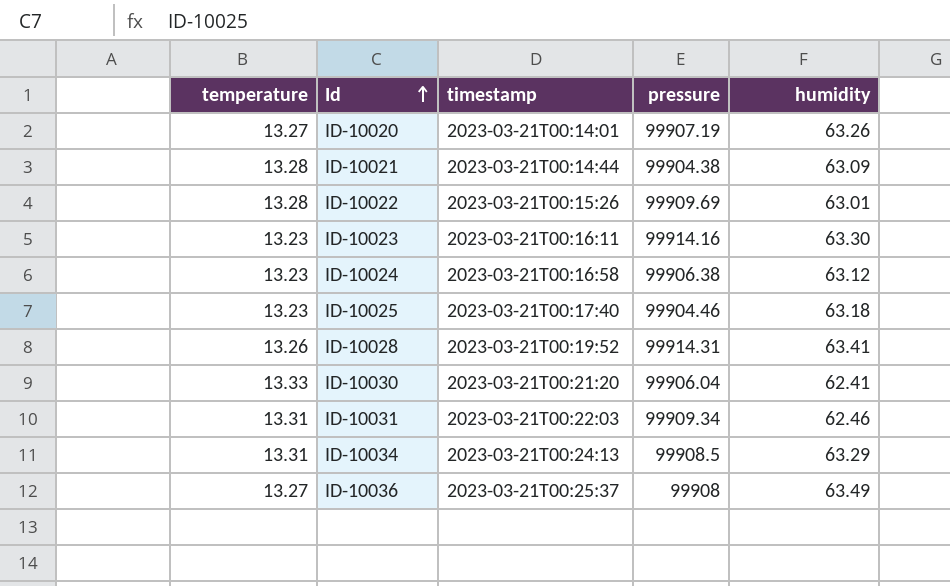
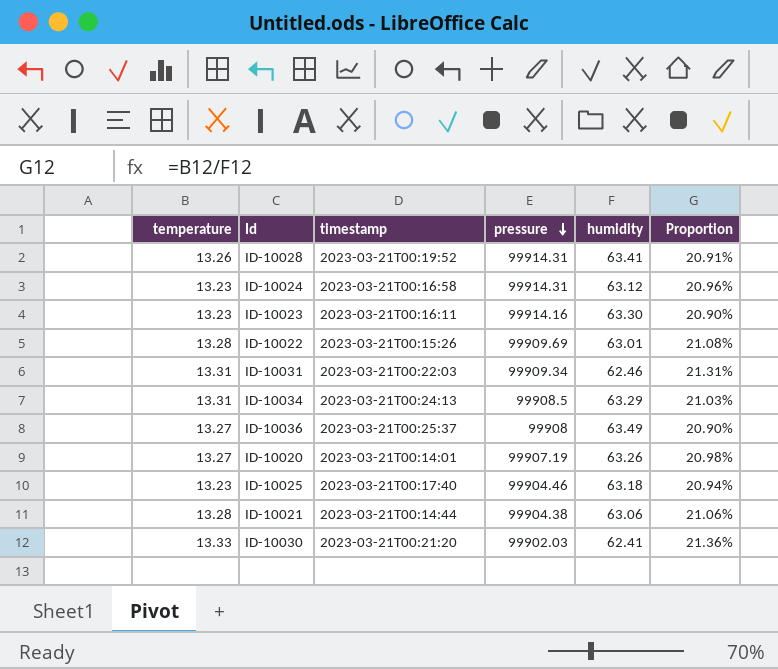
row order: Id ascending -> pressure descending
column Proportion | formula: none -> [temperature] / [humidity]
ID-10024 | pressure: 99906.38 -> 99914.31
ID-10021 | humidity: 63.09 -> 63.06
ID-10030 | pressure: 99906.04 -> 99902.03

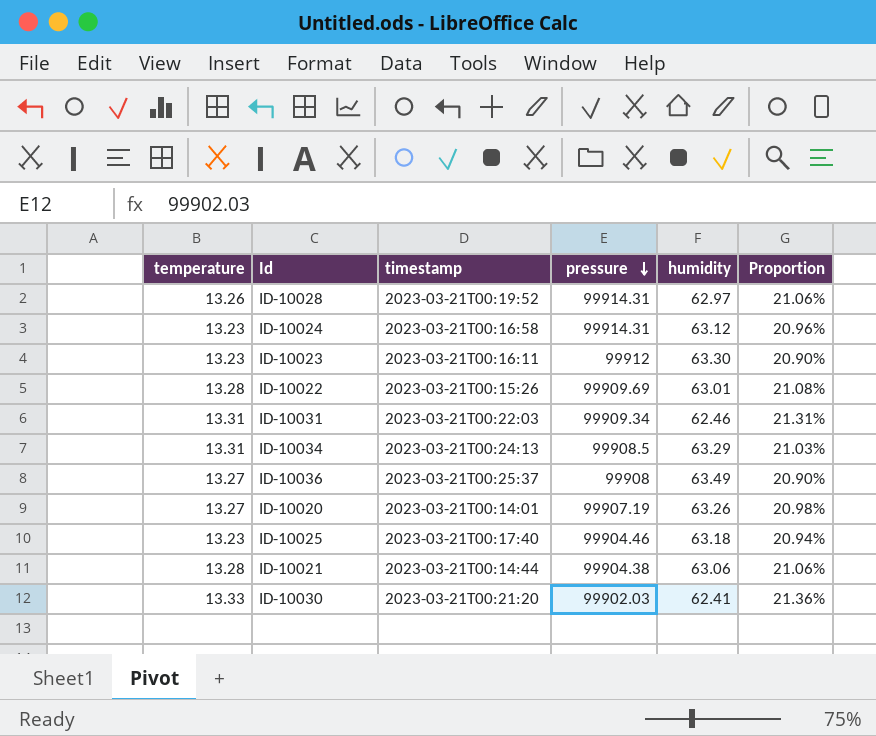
ID-10028 | humidity: 63.41 -> 62.97
ID-10028 | Proportion: 20.91% -> 21.06%
ID-10023 | pressure: 99914.16 -> 99912

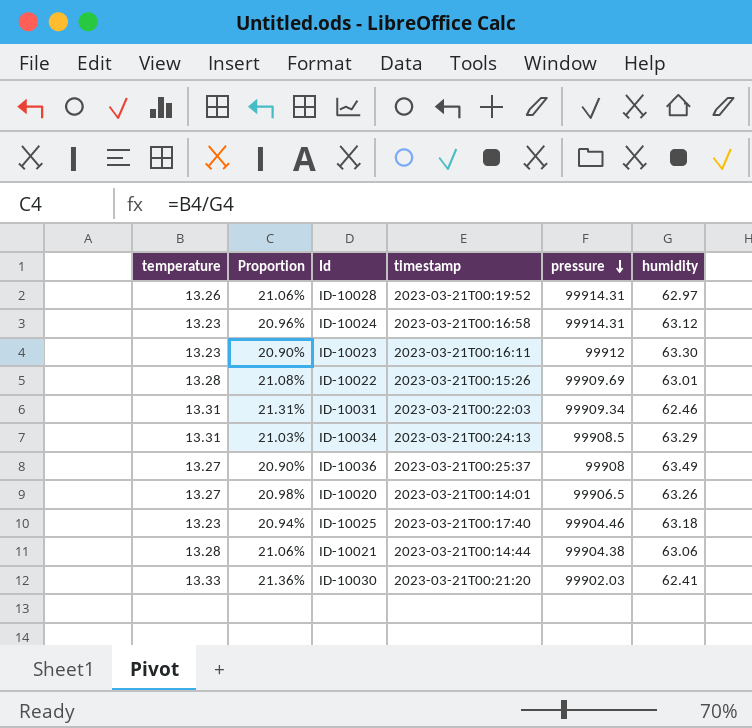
column Proportion | position: 6 -> 2
ID-10020 | pressure: 99907.19 -> 99906.5

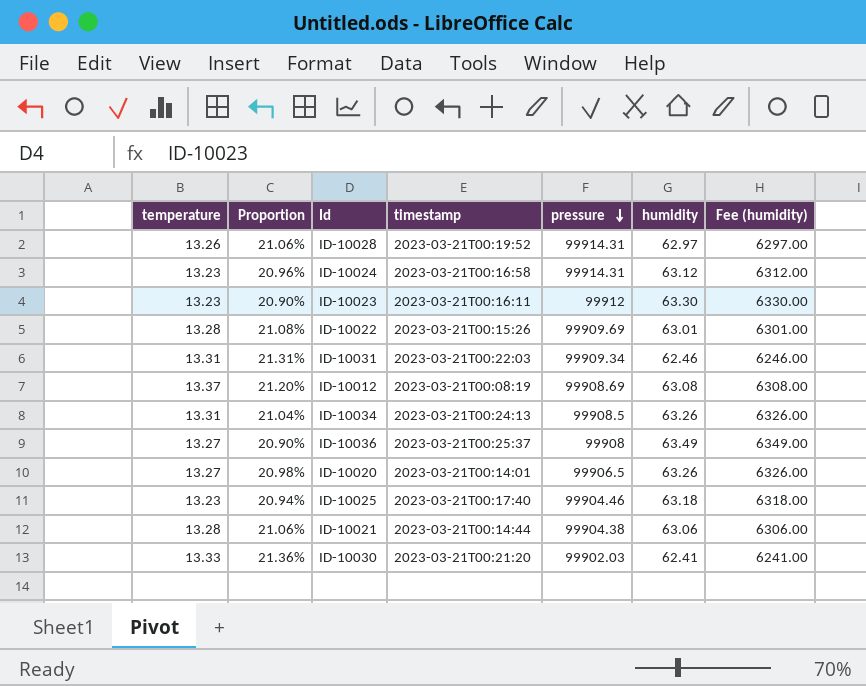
column Fee (humidity) | formula: none -> [humidity] * 100
row ID-10012: none -> 13.37 | 21.20% | 2023-03-21T00:08:19 | 99908.69 | 63.08 | 6308.00
ID-10034 | Proportion: 21.03% -> 21.04%
ID-10034 | humidity: 63.29 -> 63.26

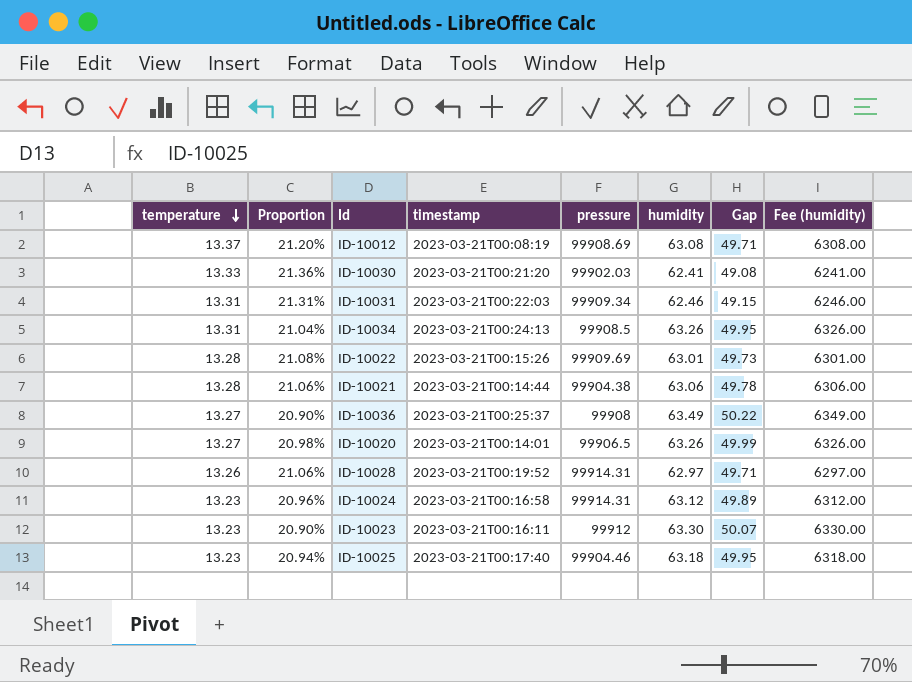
row order: pressure descending -> temperature descending
column Gap | formula: none -> [humidity] - [temperature]

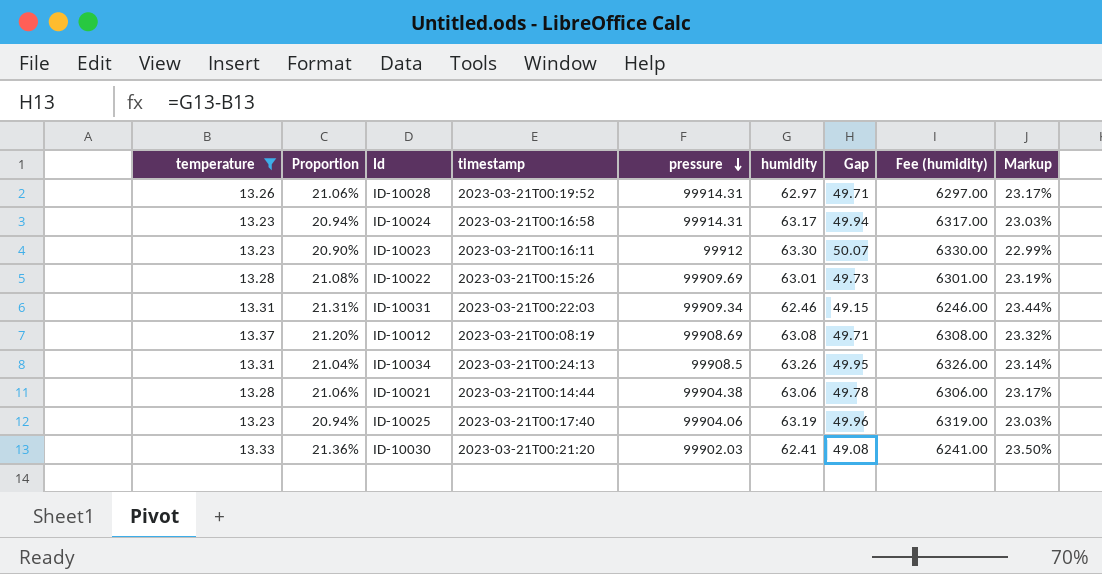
filter: none -> temperature != 13.27
row order: temperature descending -> pressure descending
column Markup | formula: none -> [Proportion] * 1.1
ID-10024 | Proportion: 20.96% -> 20.94%
ID-10024 | humidity: 63.12 -> 63.17
ID-10024 | Gap: 49.89 -> 49.94
ID-10024 | Fee (humidity): 6312.00 -> 6317.00
ID-10025 | pressure: 99904.46 -> 99904.06
ID-10025 | humidity: 63.18 -> 63.19
ID-10025 | Gap: 49.95 -> 49.96
ID-10025 | Fee (humidity): 6318.00 -> 6319.00

